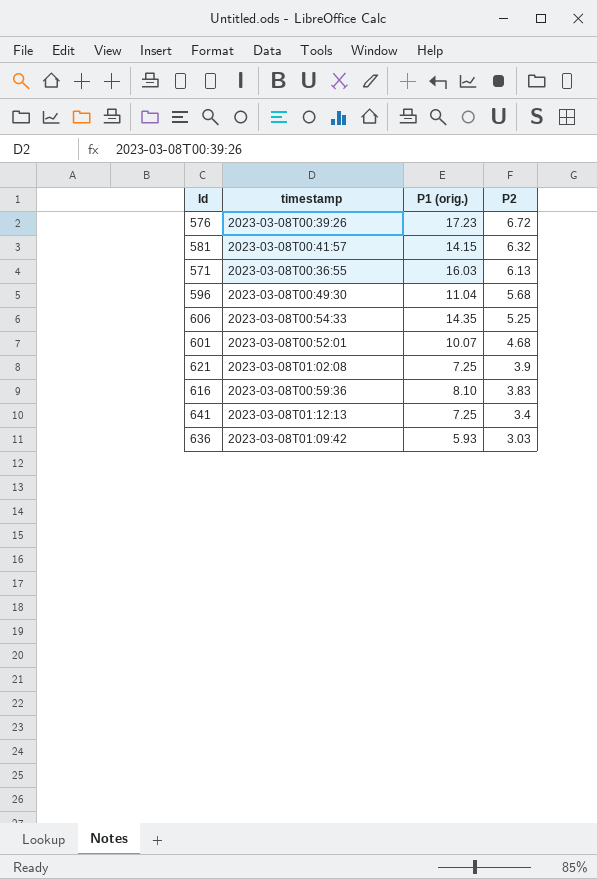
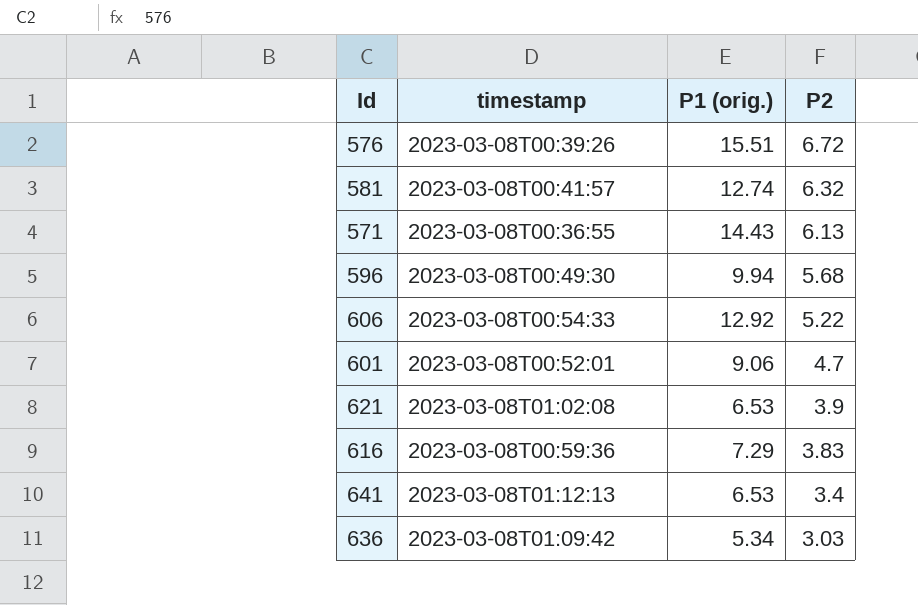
576 | P1 (orig.): 17.23 -> 15.51
581 | P1 (orig.): 14.15 -> 12.74
571 | P1 (orig.): 16.03 -> 14.43
596 | P1 (orig.): 11.04 -> 9.94
606 | P1 (orig.): 14.35 -> 12.92
606 | P2: 5.25 -> 5.22
601 | P1 (orig.): 10.07 -> 9.06
601 | P2: 4.68 -> 4.7
621 | P1 (orig.): 7.25 -> 6.53
616 | P1 (orig.): 8.10 -> 7.29
641 | P1 (orig.): 7.25 -> 6.53
636 | P1 (orig.): 5.93 -> 5.34

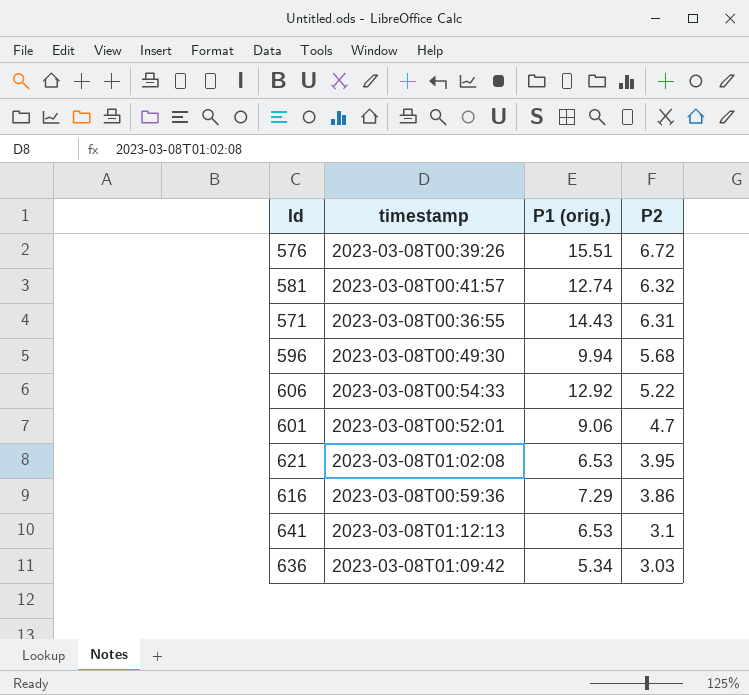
571 | P2: 6.13 -> 6.31
621 | P2: 3.9 -> 3.95
616 | P2: 3.83 -> 3.86
641 | P2: 3.4 -> 3.1

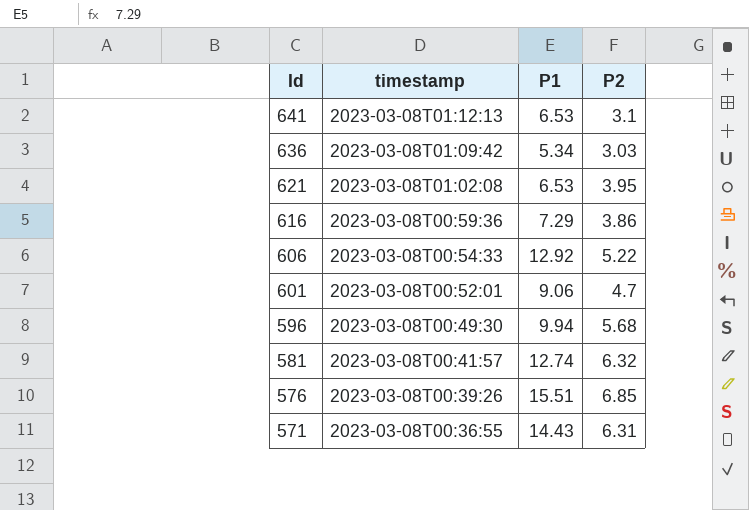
row order: P2 descending -> Id descending
column name: P1 (orig.) -> P1
576 | P2: 6.72 -> 6.85

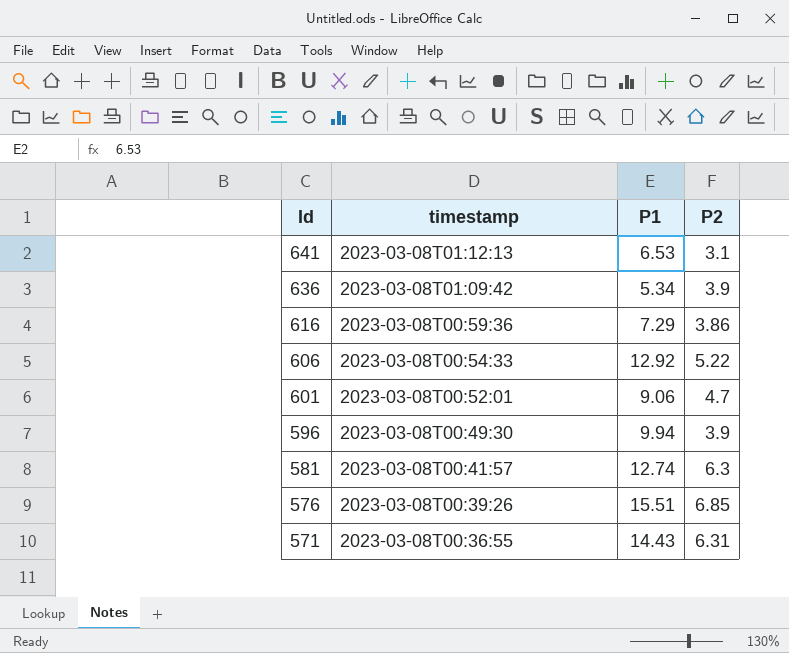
row 621: 2023-03-08T01:02:08 | 6.53 | 3.95 -> none
636 | P2: 3.03 -> 3.9
596 | P2: 5.68 -> 3.9
581 | P2: 6.32 -> 6.3

